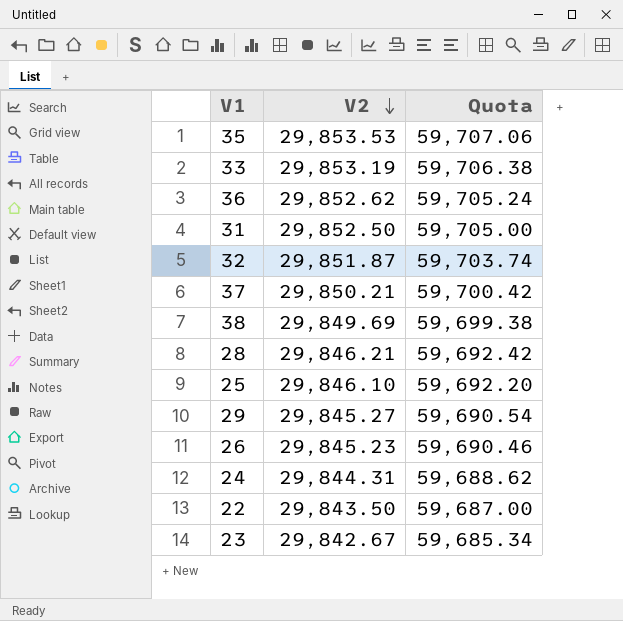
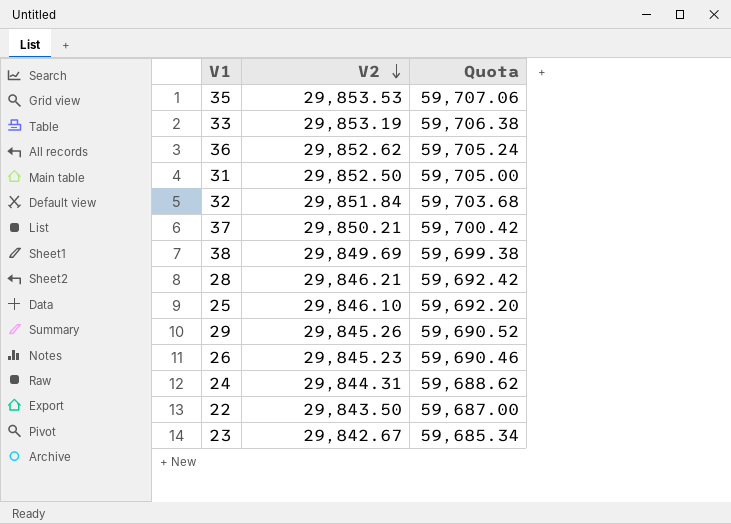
32 | V2: 29,851.87 -> 29,851.84
32 | Quota: 59,703.74 -> 59,703.68
29 | V2: 29,845.27 -> 29,845.26
29 | Quota: 59,690.54 -> 59,690.52

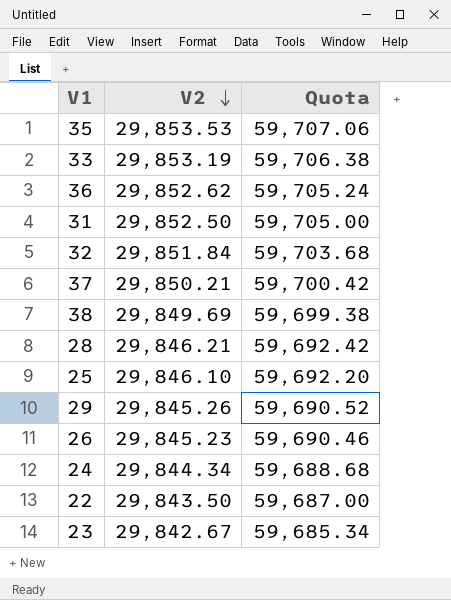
24 | V2: 29,844.31 -> 29,844.34
24 | Quota: 59,688.62 -> 59,688.68

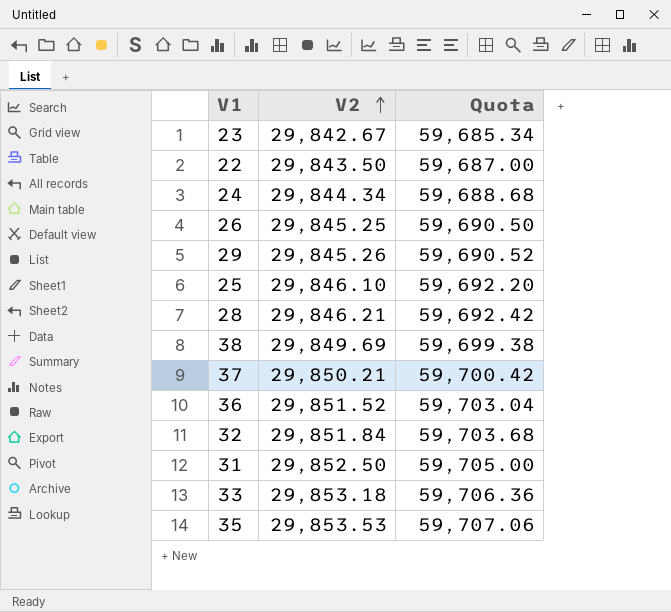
row order: V2 descending -> V2 ascending
26 | V2: 29,845.23 -> 29,845.25
26 | Quota: 59,690.46 -> 59,690.50
36 | V2: 29,852.62 -> 29,851.52
36 | Quota: 59,705.24 -> 59,703.04
33 | V2: 29,853.19 -> 29,853.18
33 | Quota: 59,706.38 -> 59,706.36

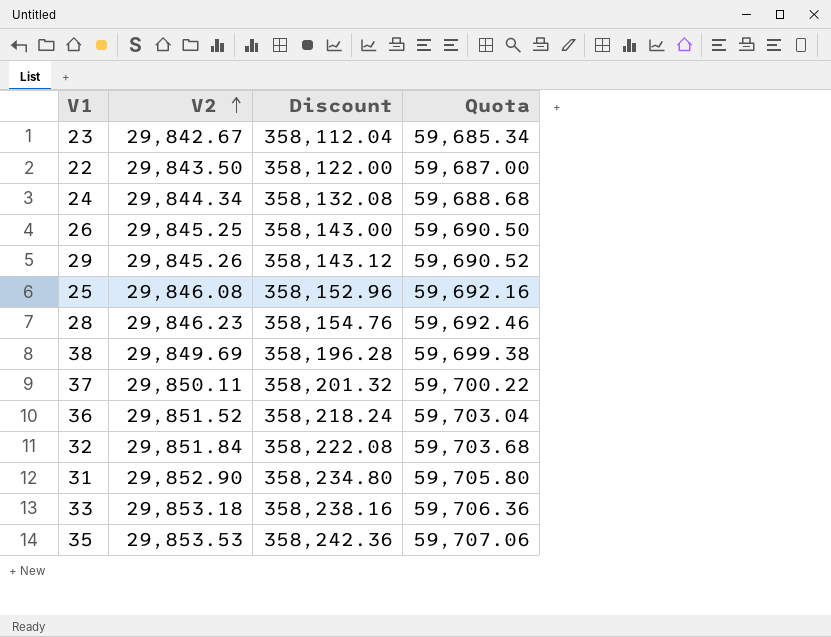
column Discount | formula: none -> [V2] * 12
25 | V2: 29,846.10 -> 29,846.08
25 | Quota: 59,692.20 -> 59,692.16
28 | V2: 29,846.21 -> 29,846.23
28 | Quota: 59,692.42 -> 59,692.46
37 | V2: 29,850.21 -> 29,850.11
37 | Quota: 59,700.42 -> 59,700.22
31 | V2: 29,852.50 -> 29,852.90
31 | Quota: 59,705.00 -> 59,705.80

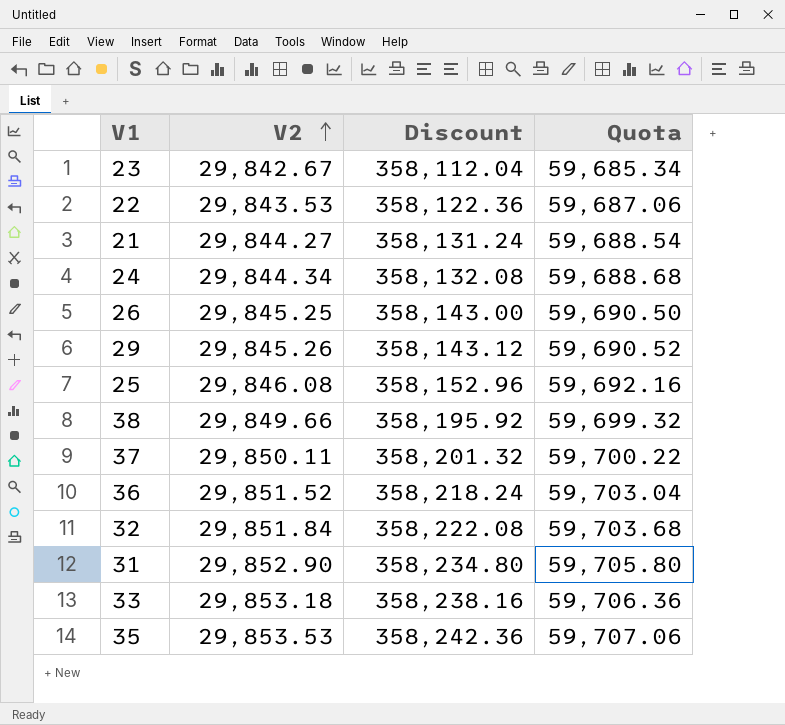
row 28: 29,846.23 | 358,154.76 | 59,692.46 -> none
22 | V2: 29,843.50 -> 29,843.53
22 | Discount: 358,122.00 -> 358,122.36
22 | Quota: 59,687.00 -> 59,687.06
row 21: none -> 29,844.27 | 358,131.24 | 59,688.54
38 | V2: 29,849.69 -> 29,849.66
38 | Discount: 358,196.28 -> 358,195.92
38 | Quota: 59,699.38 -> 59,699.32

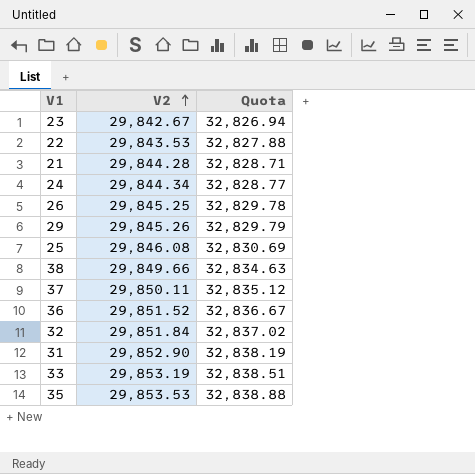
column Discount | formula: [V2] * 12 -> none
column Quota | formula: [V2] * 2 -> [V2] * 1.1
21 | V2: 29,844.27 -> 29,844.28
33 | V2: 29,853.18 -> 29,853.19

